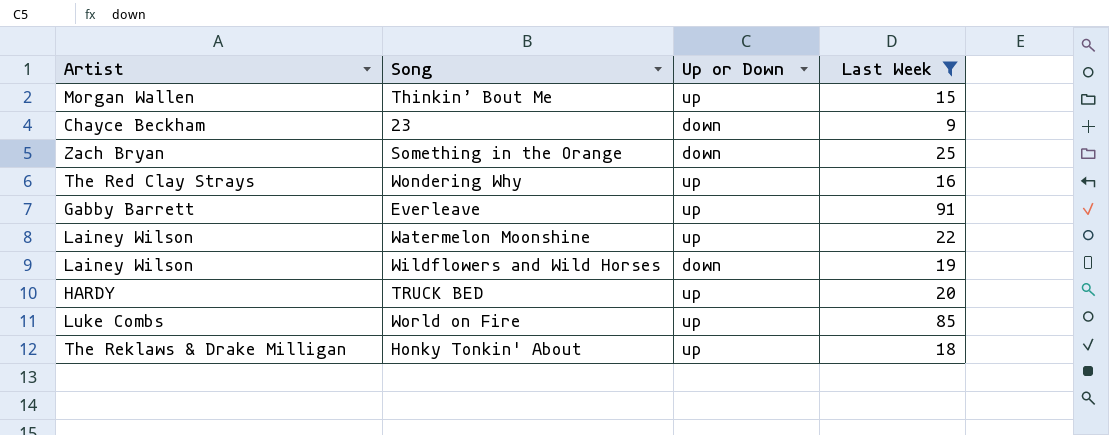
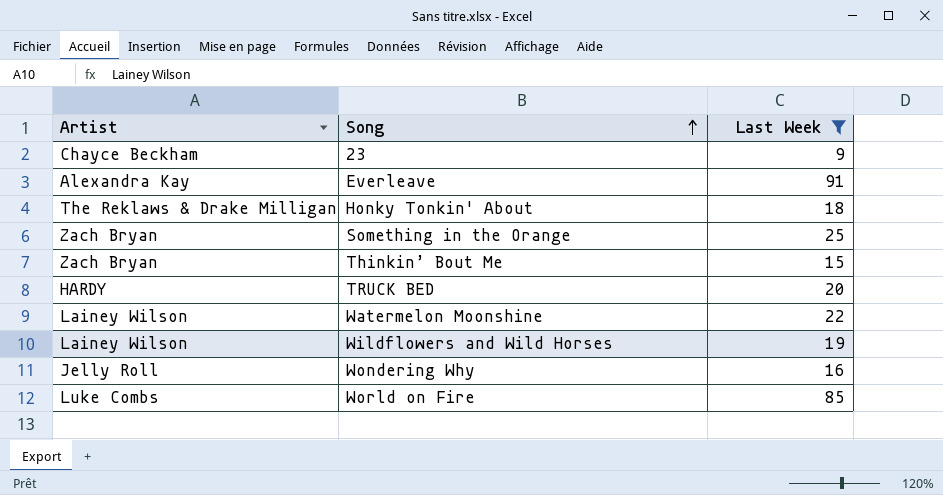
row order: none -> Song ascending
column Up or Down | position: 3 -> none
Everleave | Artist: Gabby Barrett -> Alexandra Kay
Thinkin’ Bout Me | Artist: Morgan Wallen -> Zach Bryan
Wondering Why | Artist: The Red Clay Strays -> Jelly Roll

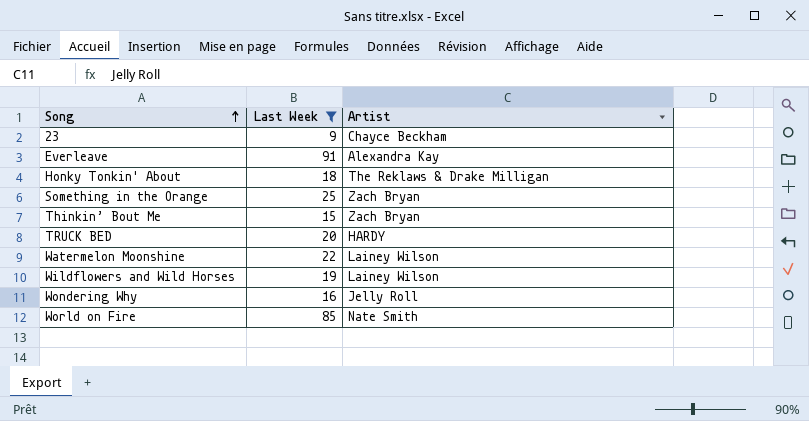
column Artist | position: 1 -> 3
World on Fire | Artist: Luke Combs -> Nate Smith

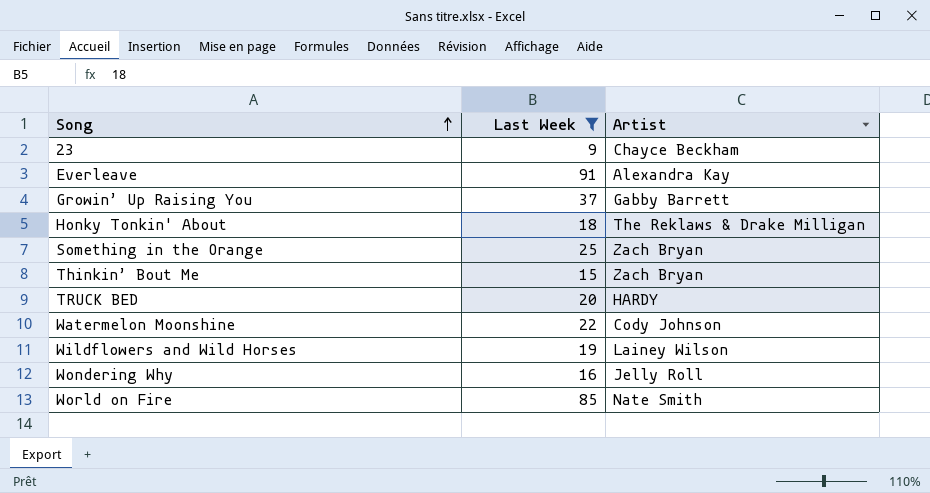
row Growin’ Up Raising You: none -> 37 | Gabby Barrett
Watermelon Moonshine | Artist: Lainey Wilson -> Cody Johnson

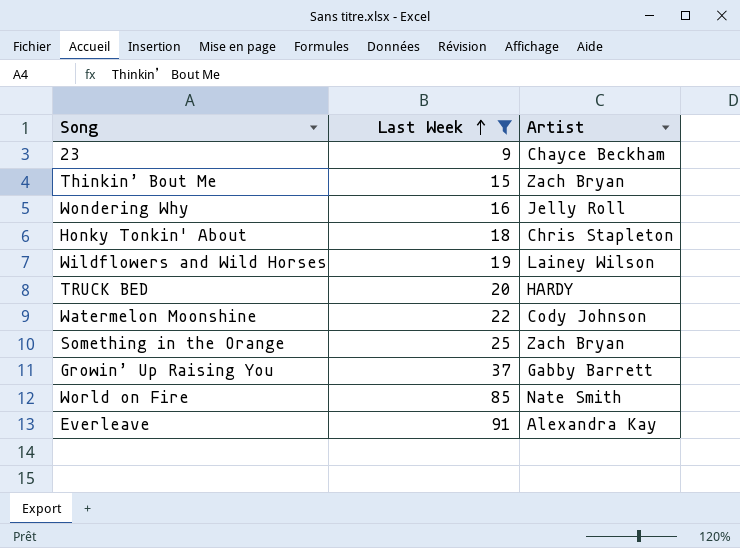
row order: Song ascending -> Last Week ascending
Honky Tonkin' About | Artist: The Reklaws & Drake Milligan -> Chris Stapleton

